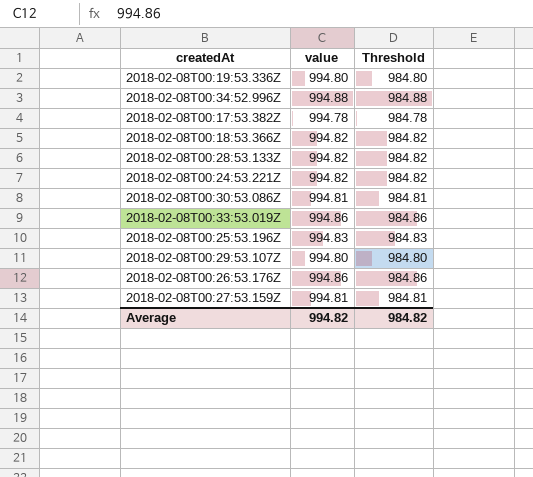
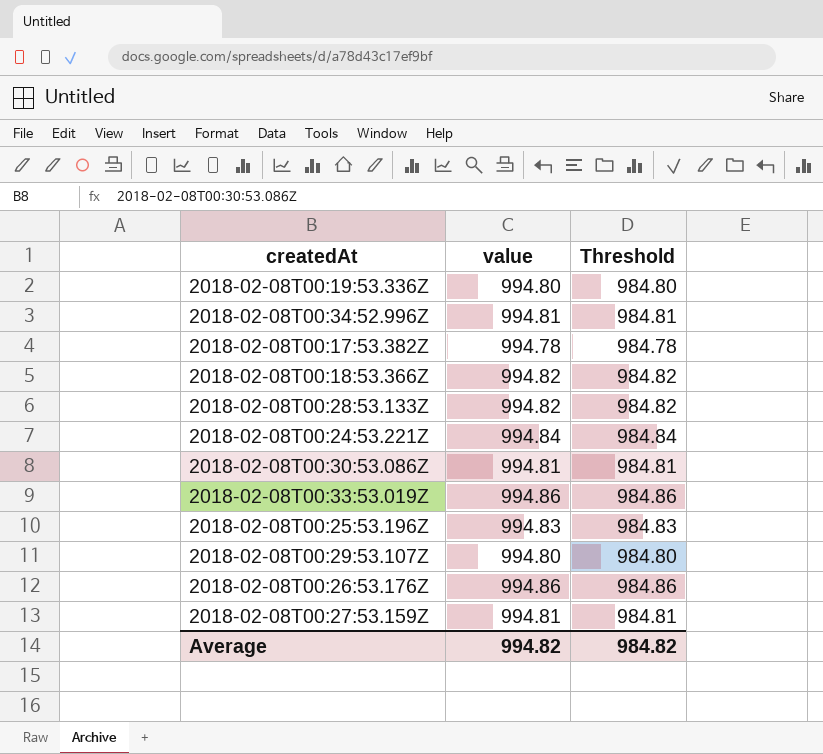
2018-02-08T00:34:52.996Z | value: 994.88 -> 994.81
2018-02-08T00:34:52.996Z | Threshold: 984.88 -> 984.81
2018-02-08T00:24:53.221Z | value: 994.82 -> 994.84
2018-02-08T00:24:53.221Z | Threshold: 984.82 -> 984.84

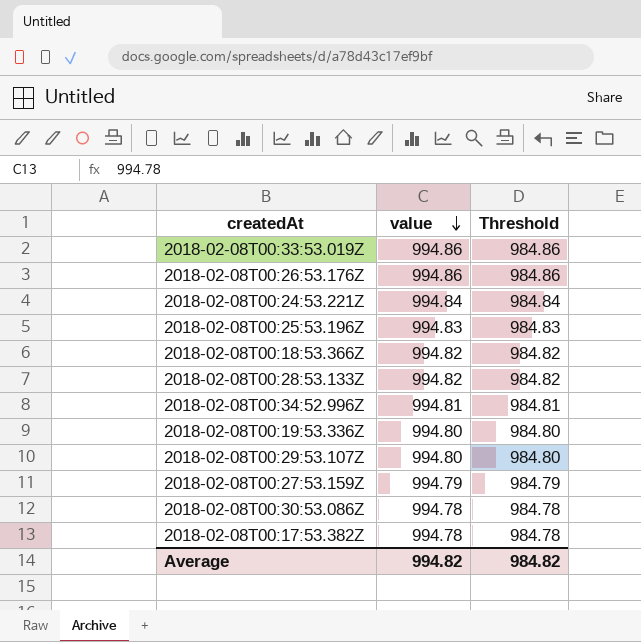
row order: none -> value descending
2018-02-08T00:27:53.159Z | value: 994.81 -> 994.79
2018-02-08T00:27:53.159Z | Threshold: 984.81 -> 984.79
2018-02-08T00:30:53.086Z | value: 994.81 -> 994.78
2018-02-08T00:30:53.086Z | Threshold: 984.81 -> 984.78

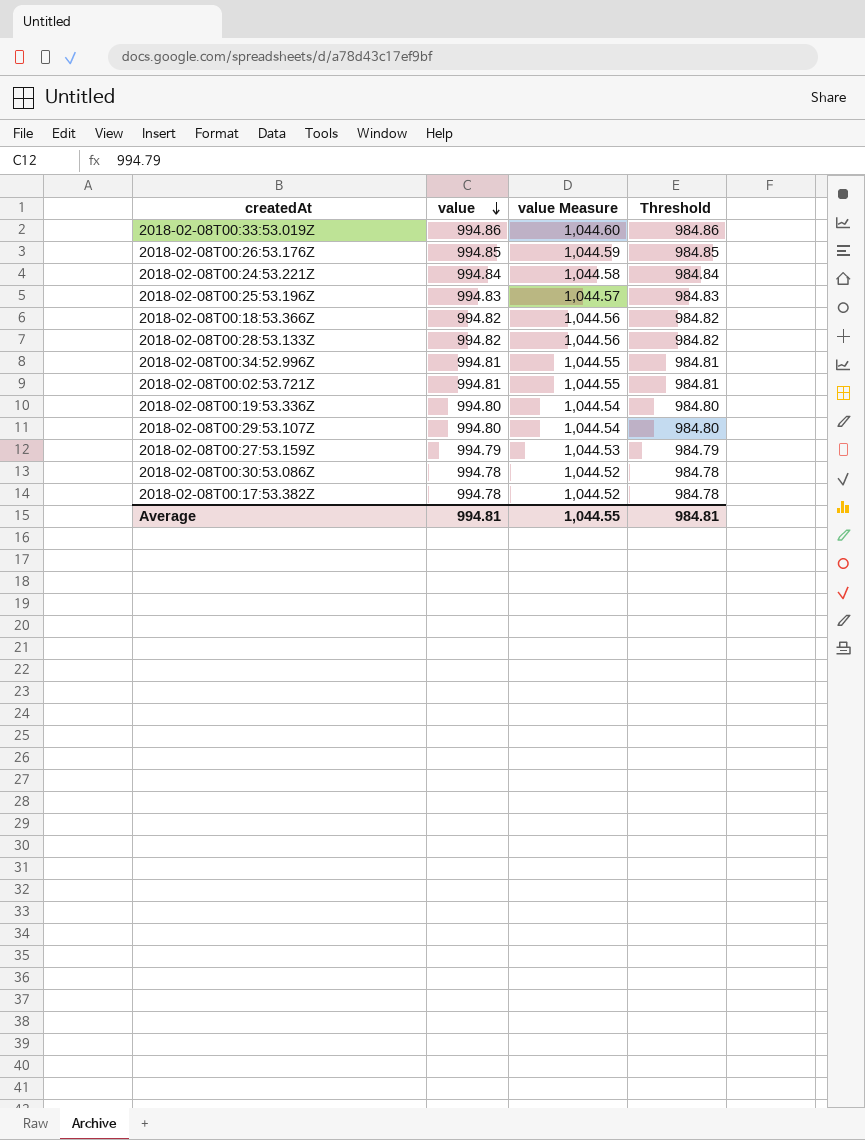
column value Measure | formula: none -> [value] * 1.05
2018-02-08T00:26:53.176Z | value: 994.86 -> 994.85
2018-02-08T00:26:53.176Z | Threshold: 984.86 -> 984.85
row 2018-02-08T00:02:53.721Z: none -> 994.81 | 1,044.55 | 984.81
Average | value: 994.82 -> 994.81
Average | Threshold: 984.82 -> 984.81

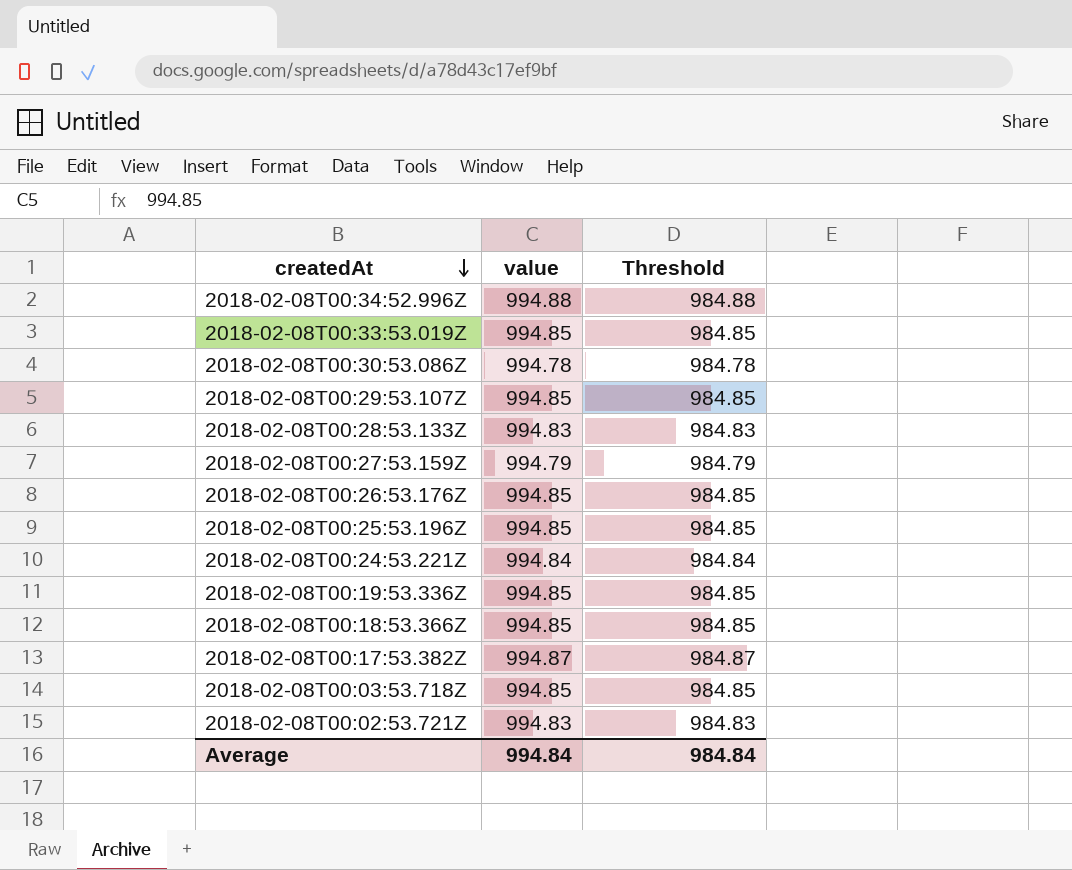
row order: value descending -> createdAt descending
column value Measure | formula: [value] * 1.05 -> none
2018-02-08T00:34:52.996Z | value: 994.81 -> 994.88
2018-02-08T00:34:52.996Z | Threshold: 984.81 -> 984.88
2018-02-08T00:33:53.019Z | value: 994.86 -> 994.85
2018-02-08T00:33:53.019Z | Threshold: 984.86 -> 984.85
2018-02-08T00:29:53.107Z | value: 994.80 -> 994.85
2018-02-08T00:29:53.107Z | Threshold: 984.80 -> 984.85
2018-02-08T00:28:53.133Z | value: 994.82 -> 994.83
2018-02-08T00:28:53.133Z | Threshold: 984.82 -> 984.83
2018-02-08T00:25:53.196Z | value: 994.83 -> 994.85
2018-02-08T00:25:53.196Z | Threshold: 984.83 -> 984.85
2018-02-08T00:19:53.336Z | value: 994.80 -> 994.85
2018-02-08T00:19:53.336Z | Threshold: 984.80 -> 984.85
2018-02-08T00:18:53.366Z | value: 994.82 -> 994.85
2018-02-08T00:18:53.366Z | Threshold: 984.82 -> 984.85
2018-02-08T00:17:53.382Z | value: 994.78 -> 994.87
2018-02-08T00:17:53.382Z | Threshold: 984.78 -> 984.87
row 2018-02-08T00:03:53.718Z: none -> 994.85 | 984.85
2018-02-08T00:02:53.721Z | value: 994.81 -> 994.83
2018-02-08T00:02:53.721Z | Threshold: 984.81 -> 984.83
Average | value: 994.81 -> 994.84
Average | Threshold: 984.81 -> 984.84

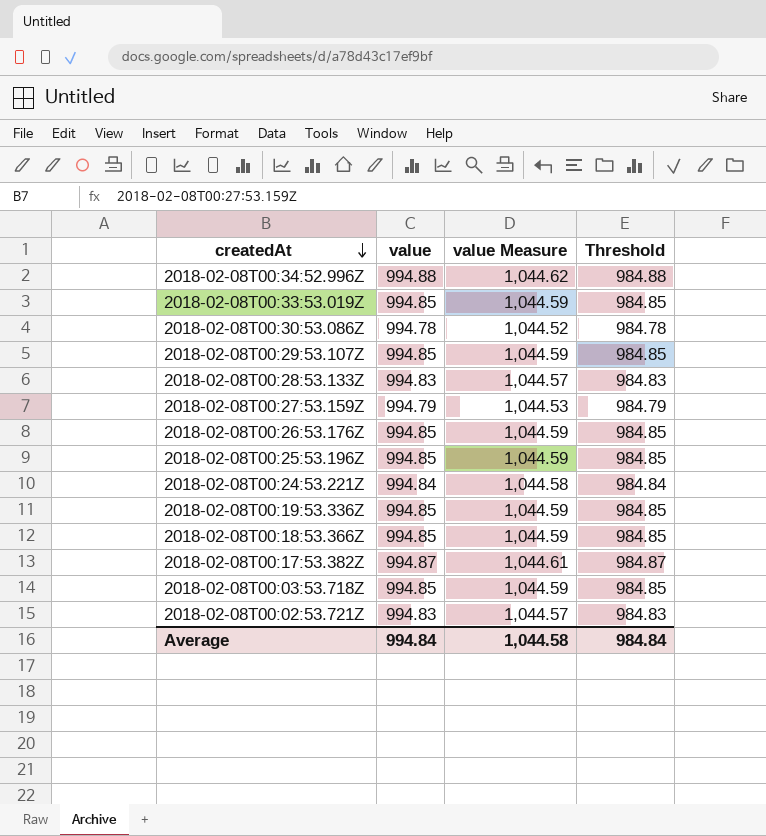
column value Measure | formula: none -> [value] * 1.05

